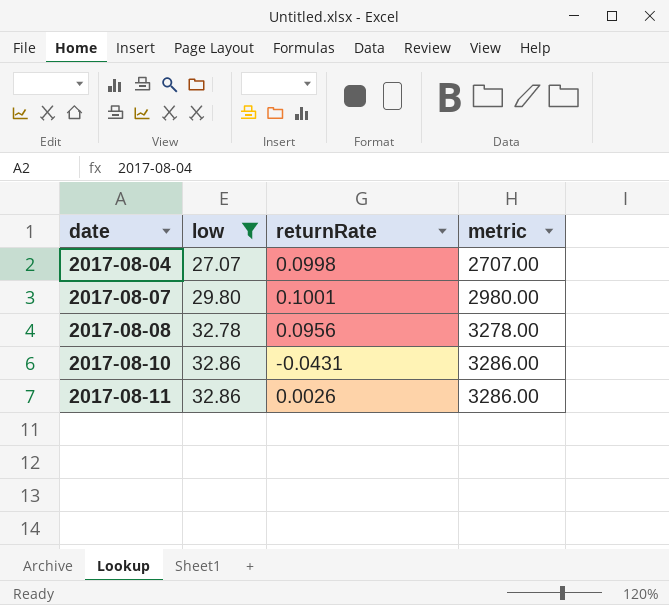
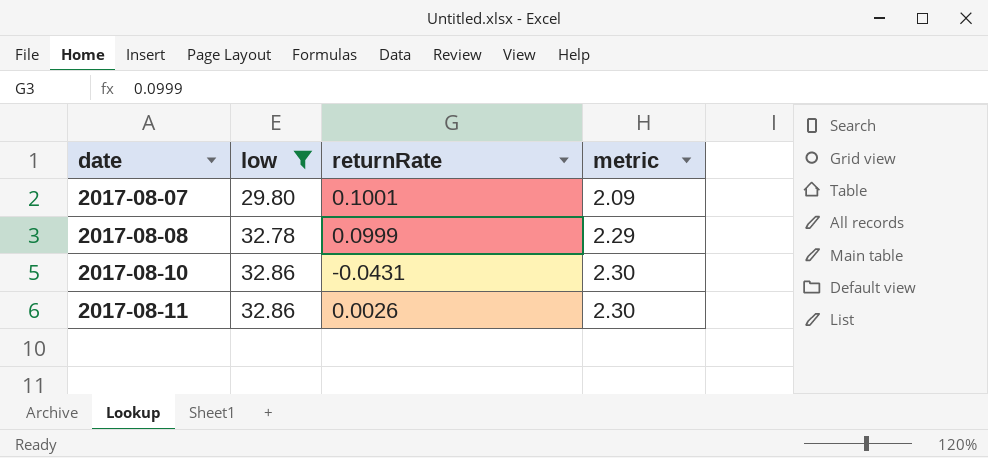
column metric | formula: [low] * 100 -> [low] * 0.07
row 2017-08-04: 27.07 | 0.0998 | 2707.00 -> none
2017-08-08 | returnRate: 0.0956 -> 0.0999

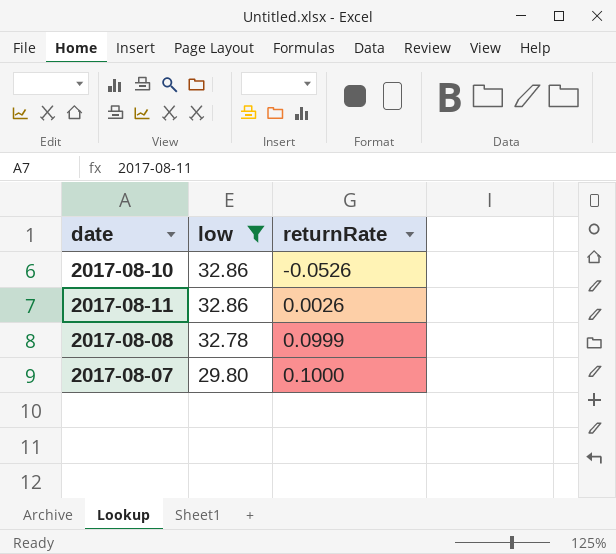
row order: date ascending -> low descending
column metric | formula: [low] * 0.07 -> none
2017-08-10 | returnRate: -0.0431 -> -0.0526
2017-08-07 | returnRate: 0.1001 -> 0.1000

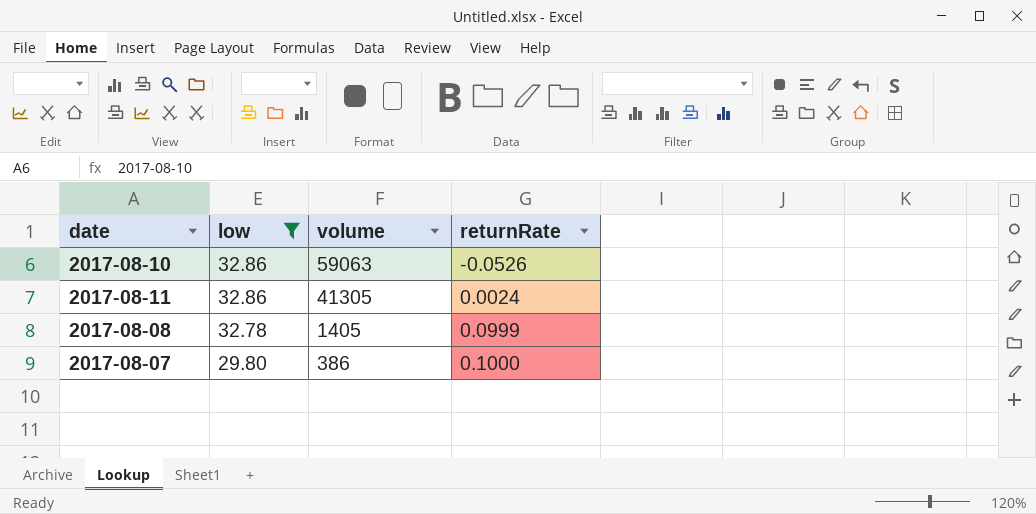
column volume | position: none -> 3
2017-08-11 | returnRate: 0.0026 -> 0.0024

